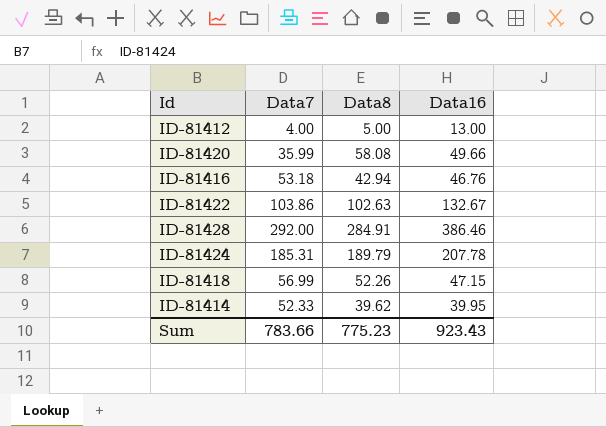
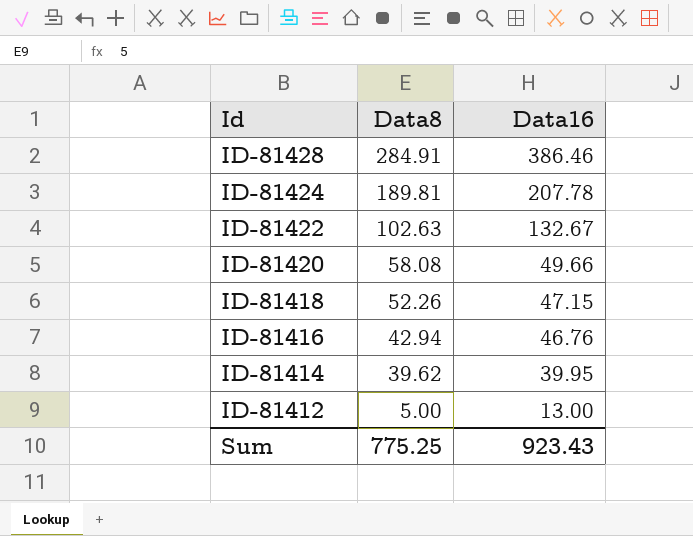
row order: none -> Id descending
column Data7 | position: 2 -> none
ID-81424 | Data8: 189.79 -> 189.81
Sum | Data8: 775.23 -> 775.25

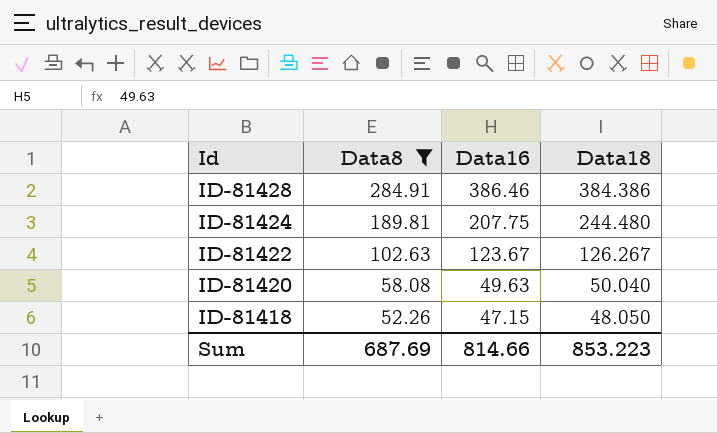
filter: none -> Data8 >= 52.26
column Data18 | position: none -> 4
ID-81424 | Data16: 207.78 -> 207.75
ID-81422 | Data16: 132.67 -> 123.67
ID-81420 | Data16: 49.66 -> 49.63
Sum | Data8: 775.25 -> 687.69
Sum | Data16: 923.43 -> 814.66

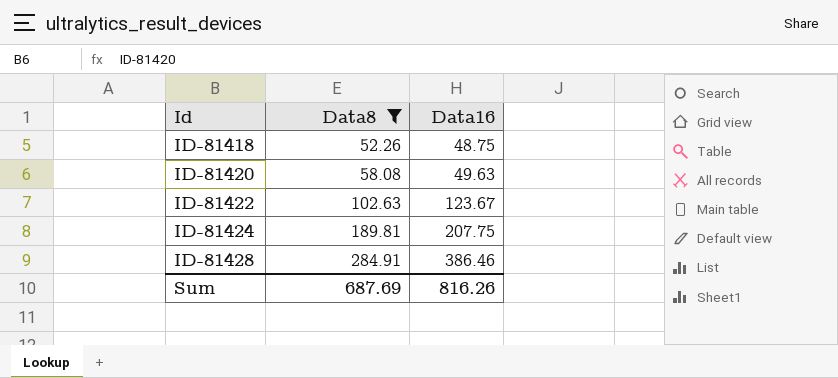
row order: Id descending -> Id ascending
column Data18 | position: 4 -> none
ID-81418 | Data16: 47.15 -> 48.75
Sum | Data16: 814.66 -> 816.26

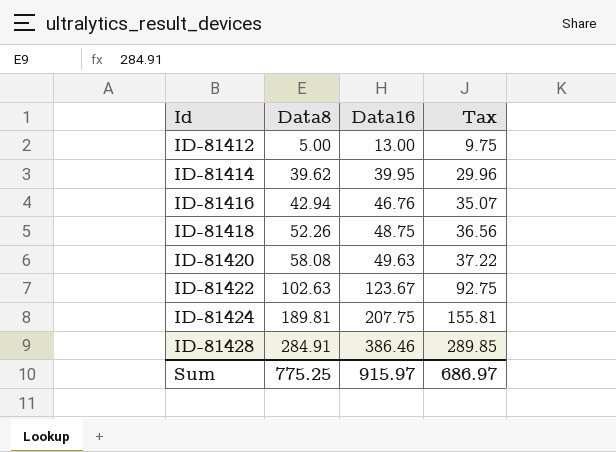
filter: Data8 >= 52.26 -> none
column Tax | formula: none -> [Data16] * 0.75
Sum | Data8: 687.69 -> 775.25
Sum | Data16: 816.26 -> 915.97

